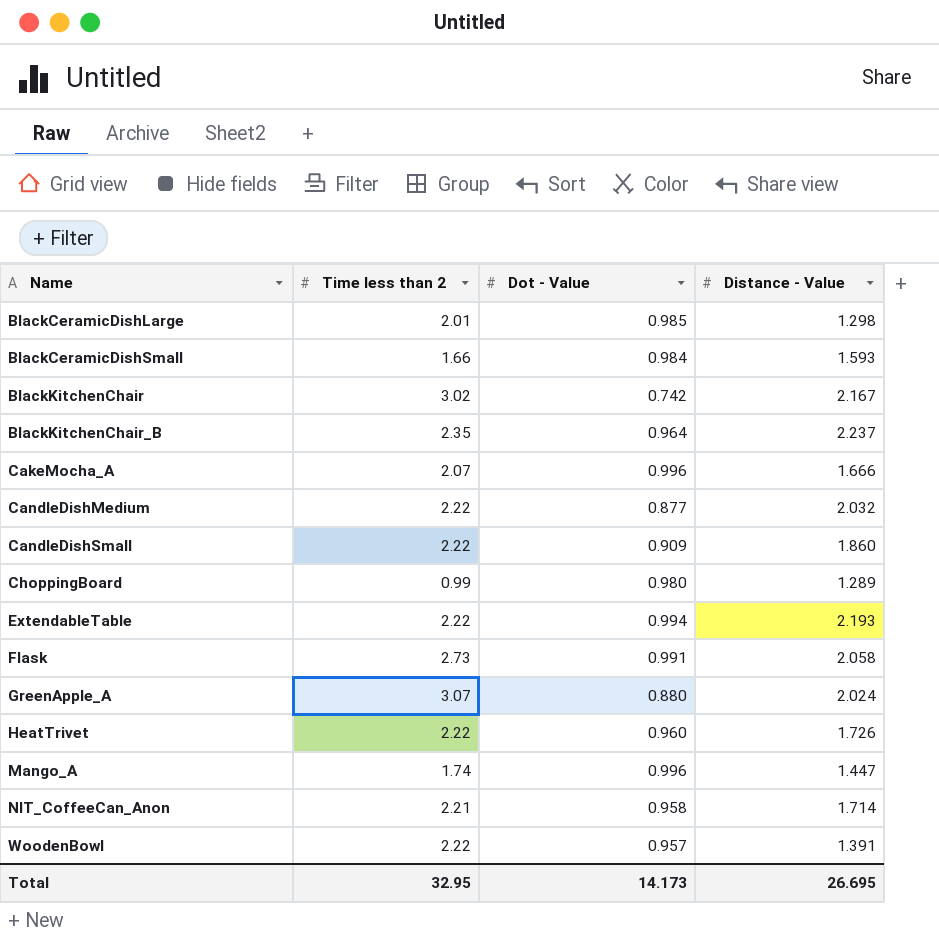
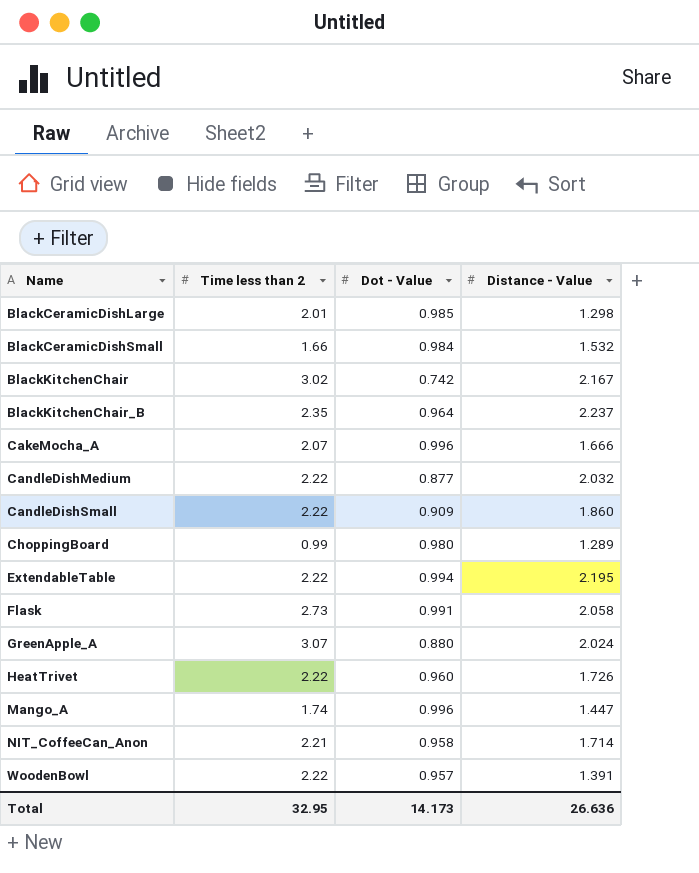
BlackCeramicDishSmall | Distance - Value: 1.593 -> 1.532
ExtendableTable | Distance - Value: 2.193 -> 2.195
Total | Distance - Value: 26.695 -> 26.636

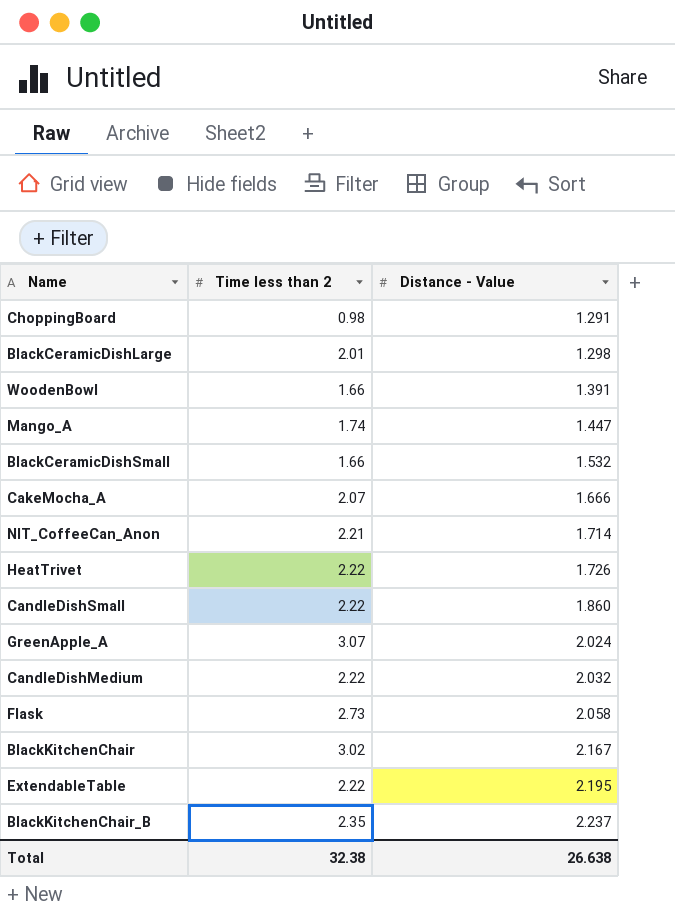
row order: Name ascending -> Distance - Value ascending
column Dot - Value | position: 3 -> none
ChoppingBoard | Time less than 2: 0.99 -> 0.98
ChoppingBoard | Distance - Value: 1.289 -> 1.291
WoodenBowl | Time less than 2: 2.22 -> 1.66
Total | Time less than 2: 32.95 -> 32.38
Total | Distance - Value: 26.636 -> 26.638

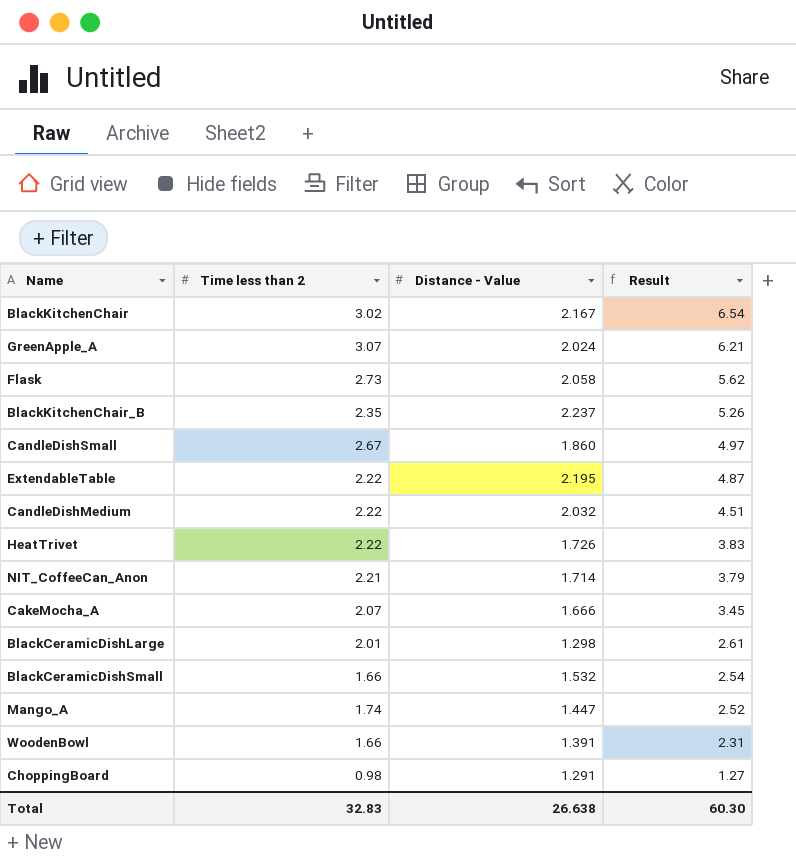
row order: Distance - Value ascending -> Result descending
column Result | formula: none -> [Time less than 2] * [Distance - Value]
CandleDishSmall | Time less than 2: 2.22 -> 2.67
Total | Time less than 2: 32.38 -> 32.83

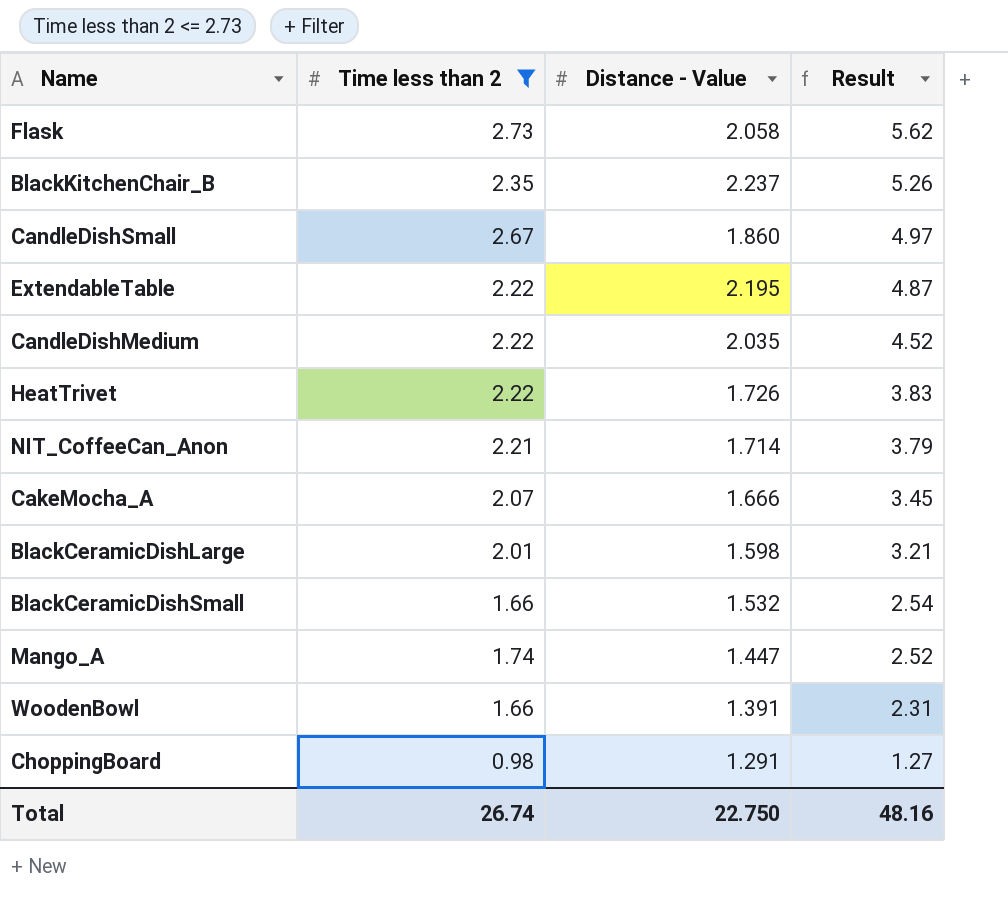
filter: none -> Time less than 2 <= 2.73
CandleDishMedium | Distance - Value: 2.032 -> 2.035
CandleDishMedium | Result: 4.51 -> 4.52
BlackCeramicDishLarge | Distance - Value: 1.298 -> 1.598
BlackCeramicDishLarge | Result: 2.61 -> 3.21
Total | Time less than 2: 32.83 -> 26.74
Total | Distance - Value: 26.638 -> 22.750
Total | Result: 60.30 -> 48.16

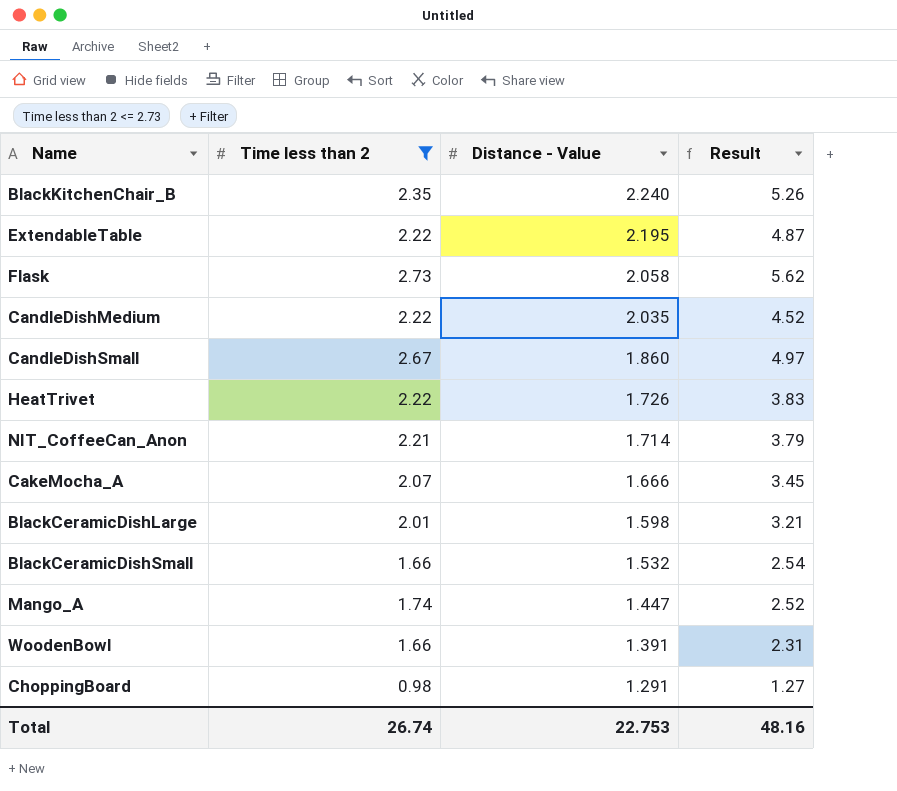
row order: Result descending -> Distance - Value descending
BlackKitchenChair_B | Distance - Value: 2.237 -> 2.240
Total | Distance - Value: 22.750 -> 22.753

